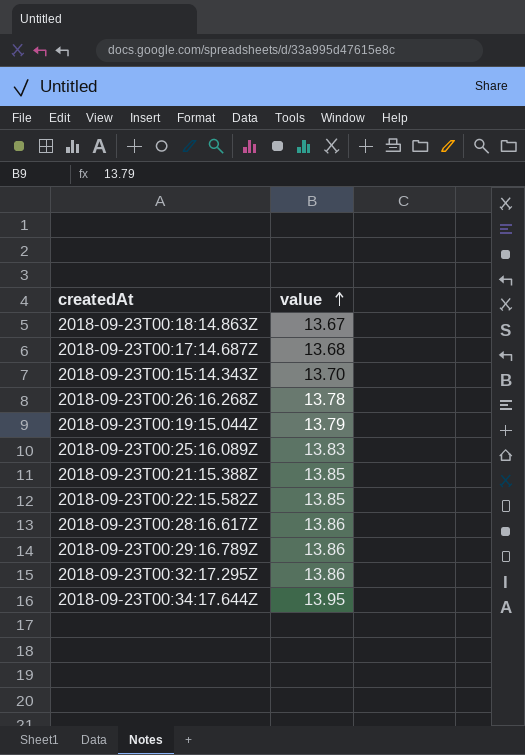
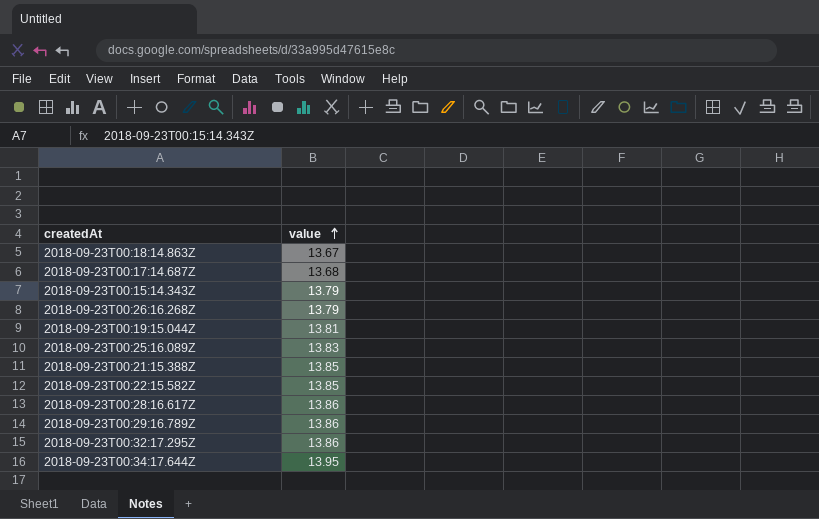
2018-09-23T00:15:14.343Z | value: 13.70 -> 13.79
2018-09-23T00:26:16.268Z | value: 13.78 -> 13.79
2018-09-23T00:19:15.044Z | value: 13.79 -> 13.81

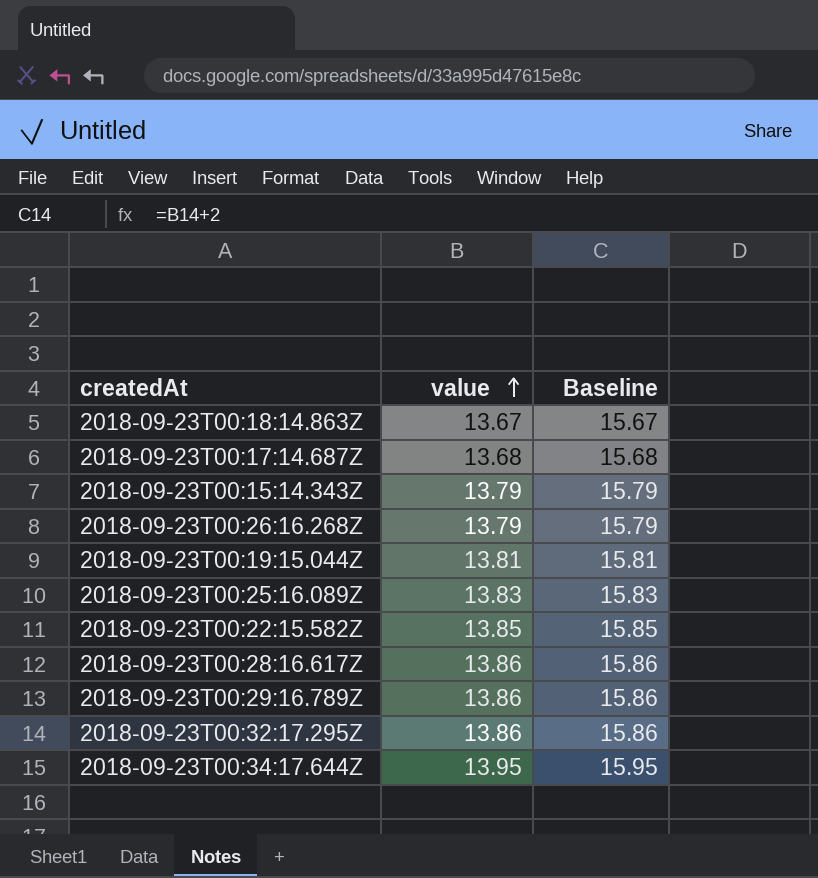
column Baseline | formula: none -> [value] + 2
row 2018-09-23T00:21:15.388Z: 13.85 -> none

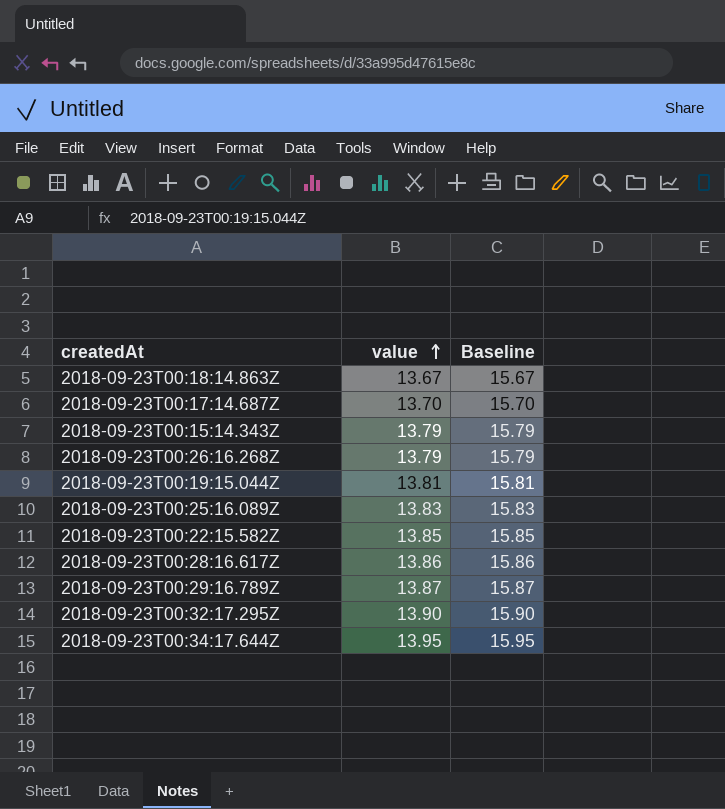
2018-09-23T00:17:14.687Z | value: 13.68 -> 13.70
2018-09-23T00:17:14.687Z | Baseline: 15.68 -> 15.70
2018-09-23T00:29:16.789Z | value: 13.86 -> 13.87
2018-09-23T00:29:16.789Z | Baseline: 15.86 -> 15.87
2018-09-23T00:32:17.295Z | value: 13.86 -> 13.90
2018-09-23T00:32:17.295Z | Baseline: 15.86 -> 15.90

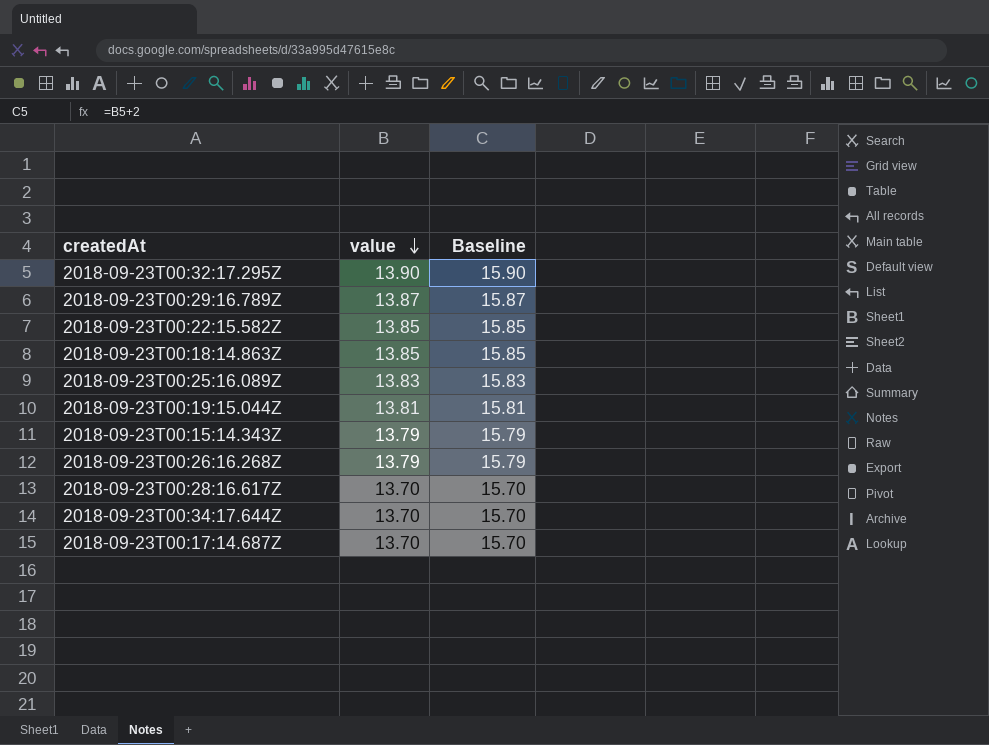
row order: value ascending -> value descending
2018-09-23T00:18:14.863Z | value: 13.67 -> 13.85
2018-09-23T00:18:14.863Z | Baseline: 15.67 -> 15.85
2018-09-23T00:28:16.617Z | value: 13.86 -> 13.70
2018-09-23T00:28:16.617Z | Baseline: 15.86 -> 15.70
2018-09-23T00:34:17.644Z | value: 13.95 -> 13.70
2018-09-23T00:34:17.644Z | Baseline: 15.95 -> 15.70

